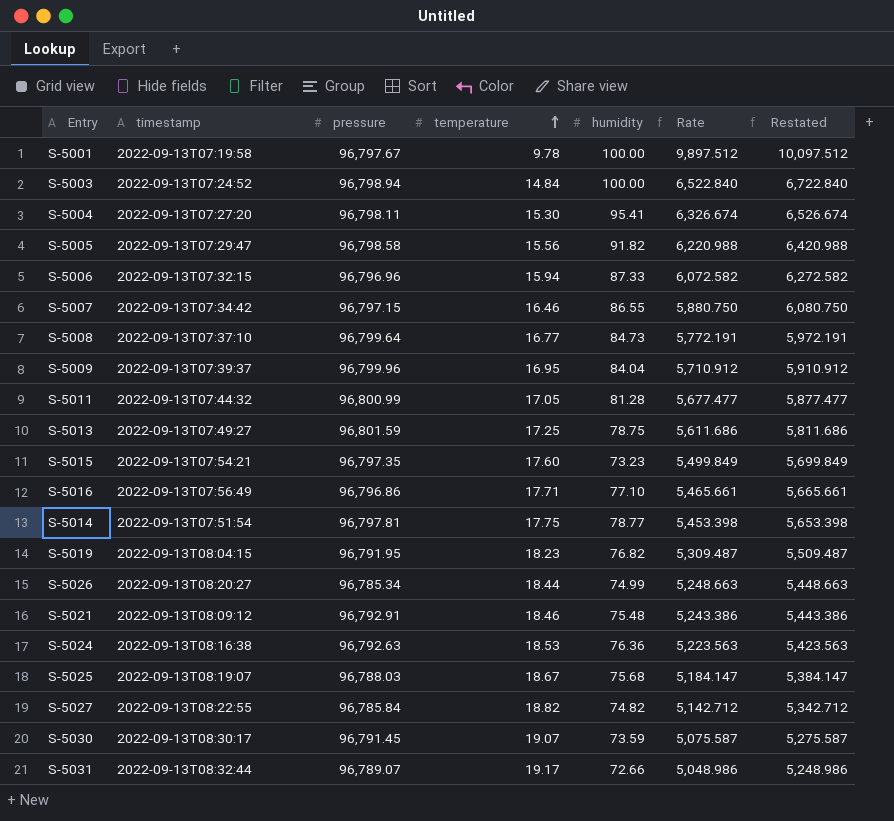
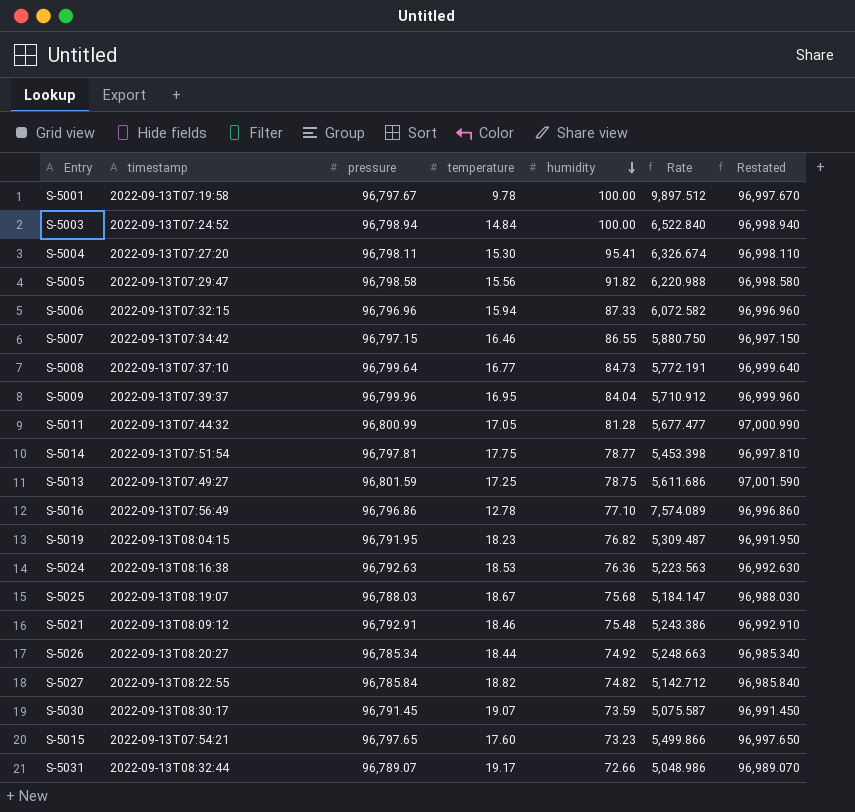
row order: temperature ascending -> humidity descending
column Restated | formula: [Rate] + 200 -> [pressure] + 200
S-5016 | temperature: 17.71 -> 12.78
S-5016 | Rate: 5,465.661 -> 7,574.089
S-5026 | humidity: 74.99 -> 74.92
S-5015 | pressure: 96,797.35 -> 96,797.65
S-5015 | Rate: 5,499.849 -> 5,499.866

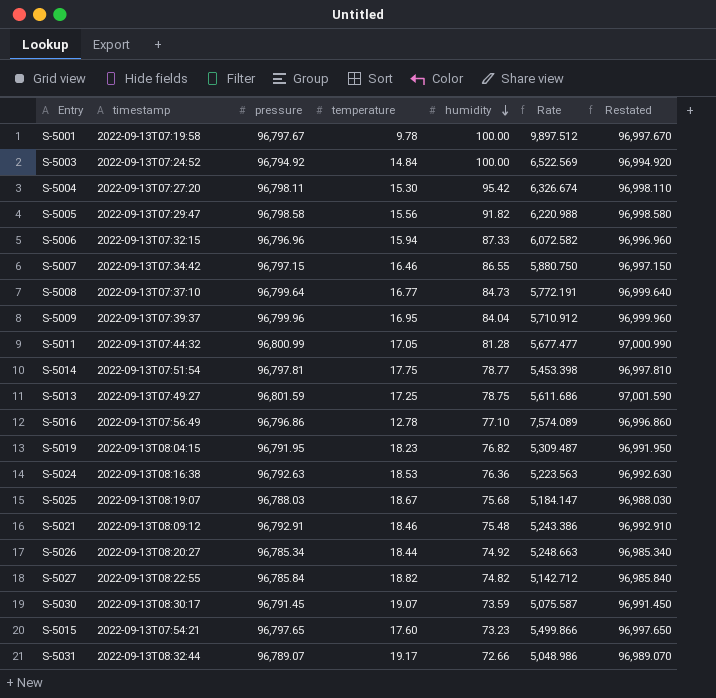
S-5003 | pressure: 96,798.94 -> 96,794.92
S-5003 | Rate: 6,522.840 -> 6,522.569
S-5003 | Restated: 96,998.940 -> 96,994.920
S-5004 | humidity: 95.41 -> 95.42

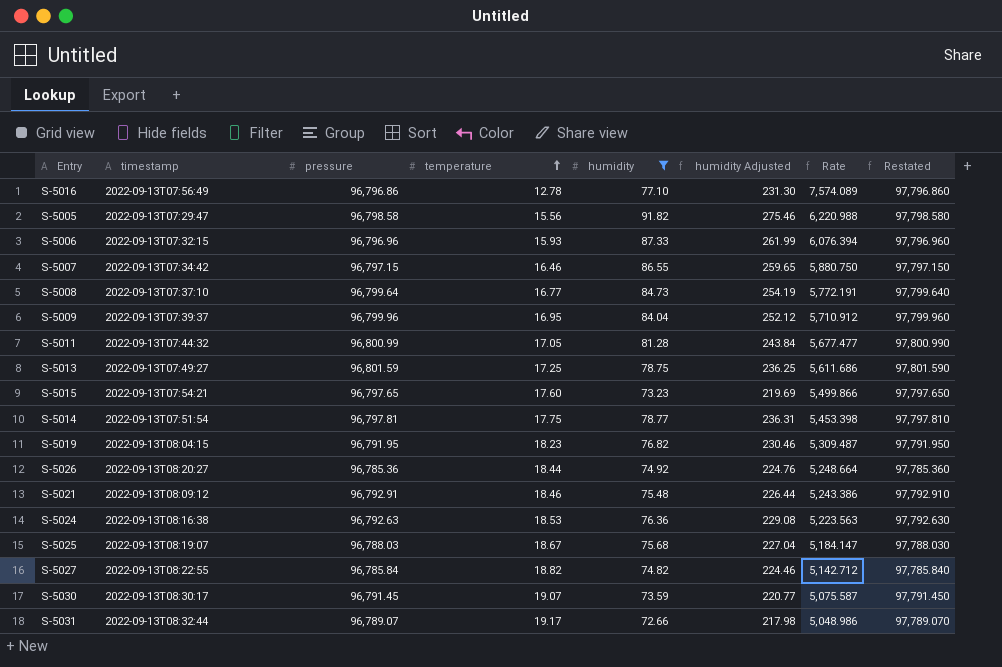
filter: none -> humidity <= 91.82
row order: humidity descending -> temperature ascending
column humidity Adjusted | formula: none -> [humidity] * 3
column Restated | formula: [pressure] + 200 -> [pressure] + 1000
S-5006 | temperature: 15.94 -> 15.93
S-5006 | Rate: 6,072.582 -> 6,076.394
S-5026 | pressure: 96,785.34 -> 96,785.36
S-5026 | Rate: 5,248.663 -> 5,248.664

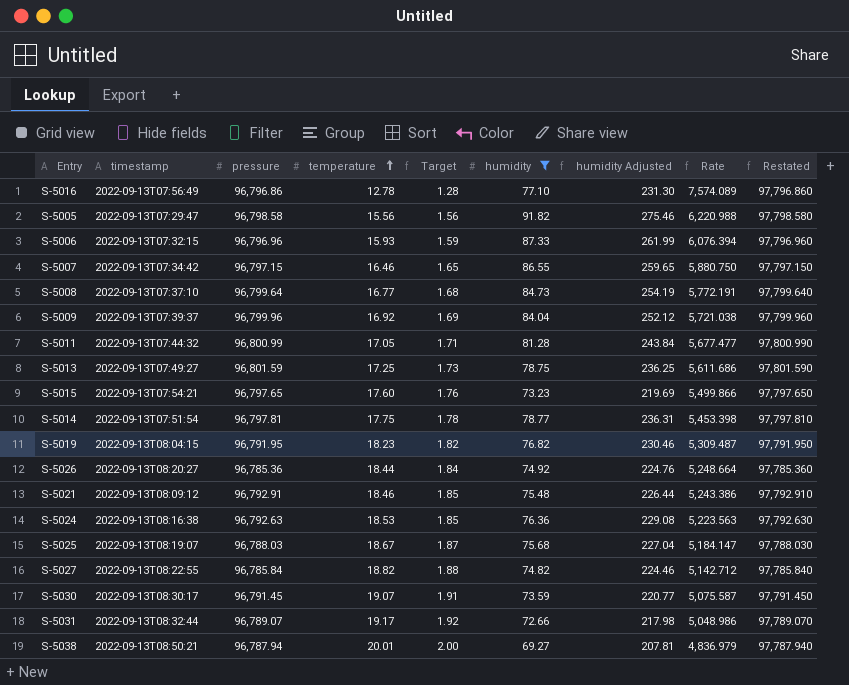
column Target | formula: none -> [temperature] * 0.1
S-5009 | temperature: 16.95 -> 16.92
S-5009 | Rate: 5,710.912 -> 5,721.038
row S-5038: none -> 2022-09-13T08:50:21 | 96,787.94 | 20.01 | 2.00 | 69.27 | 207.81 | 4,836.979 | 97,787.940

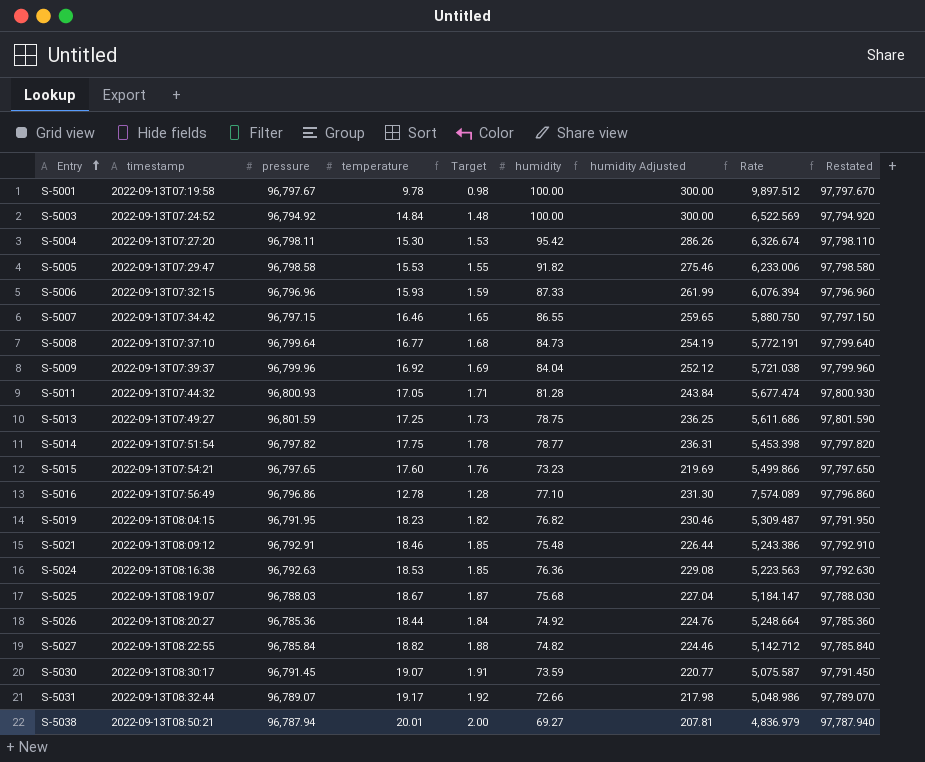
filter: humidity <= 91.82 -> none
row order: temperature ascending -> Entry ascending
S-5005 | temperature: 15.56 -> 15.53
S-5005 | Target: 1.56 -> 1.55
S-5005 | Rate: 6,220.988 -> 6,233.006
S-5011 | pressure: 96,800.99 -> 96,800.93
S-5011 | Rate: 5,677.477 -> 5,677.474
S-5011 | Restated: 97,800.990 -> 97,800.930
S-5014 | pressure: 96,797.81 -> 96,797.82
S-5014 | Restated: 97,797.810 -> 97,797.820

